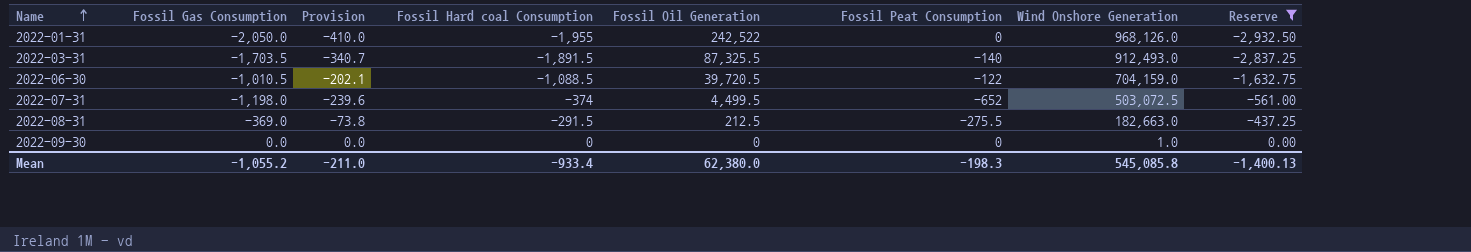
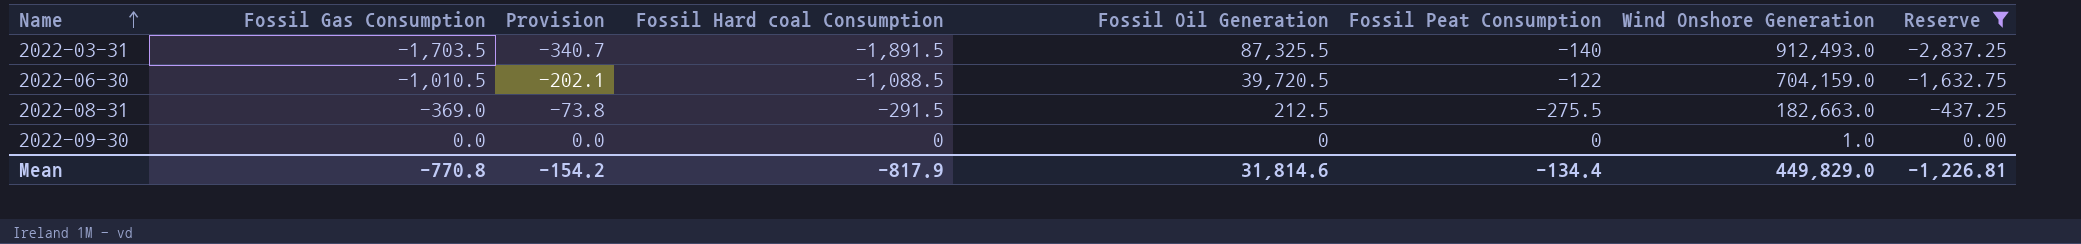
row 2022-01-31: -2,050.0 | -410.0 | -1,955 | 242,522 | 0 | 968,126.0 | -2,932.50 -> none
row 2022-07-31: -1,198.0 | -239.6 | -374 | 4,499.5 | -652 | 503,072.5 | -561.00 -> none
Mean | Fossil Gas Consumption: -1,055.2 -> -770.8
Mean | Provision: -211.0 -> -154.2
Mean | Fossil Hard coal Consumption: -933.4 -> -817.9
Mean | Fossil Oil Generation: 62,380.0 -> 31,814.6
Mean | Fossil Peat Consumption: -198.3 -> -134.4
Mean | Wind Onshore Generation: 545,085.8 -> 449,829.0
Mean | Reserve: -1,400.13 -> -1,226.81

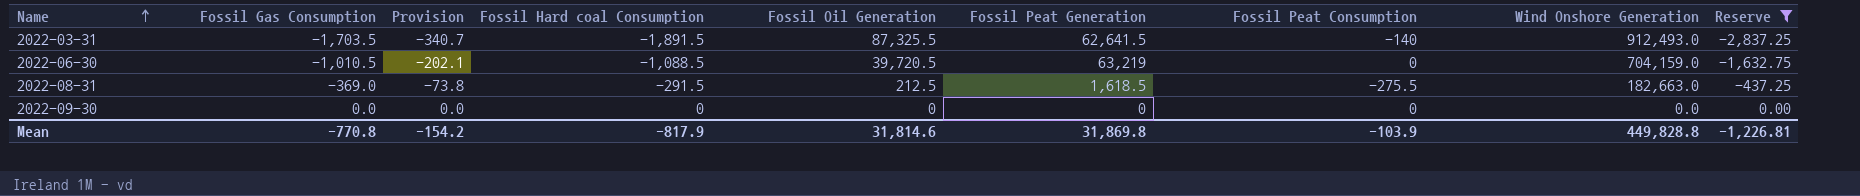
column Fossil Peat Generation | position: none -> 6
2022-06-30 | Fossil Peat Consumption: -122 -> 0
2022-09-30 | Wind Onshore Generation: 1.0 -> 0.0
Mean | Fossil Peat Consumption: -134.4 -> -103.9
Mean | Wind Onshore Generation: 449,829.0 -> 449,828.8

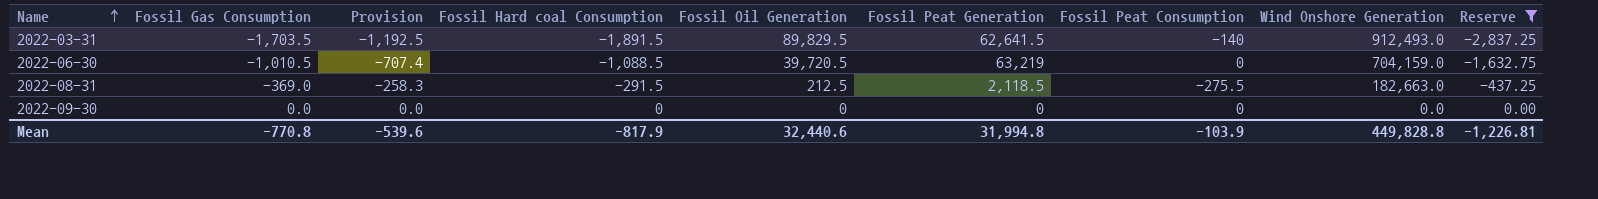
column Provision | formula: [Fossil Gas Consumption] * 0.2 -> [Fossil Gas Consumption] * 0.7
2022-03-31 | Fossil Oil Generation: 87,325.5 -> 89,829.5
2022-08-31 | Fossil Peat Generation: 1,618.5 -> 2,118.5
Mean | Provision: -154.2 -> -539.6
Mean | Fossil Oil Generation: 31,814.6 -> 32,440.6
Mean | Fossil Peat Generation: 31,869.8 -> 31,994.8

